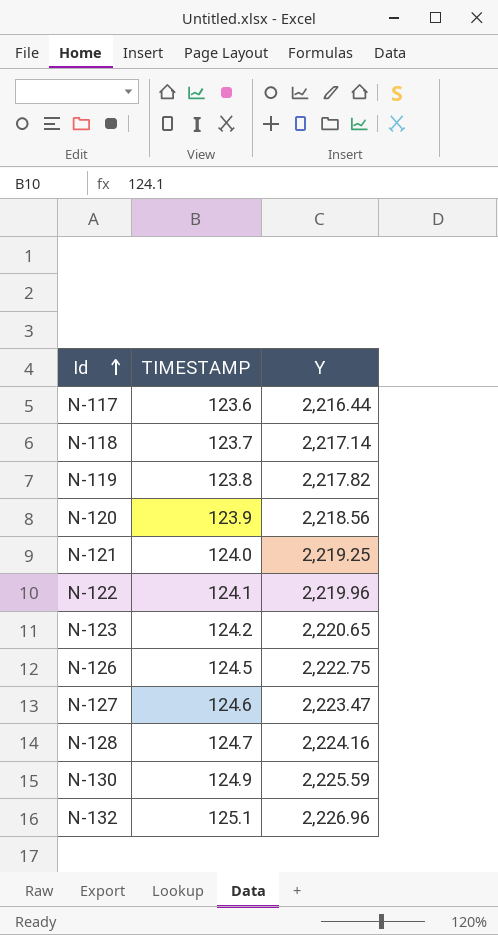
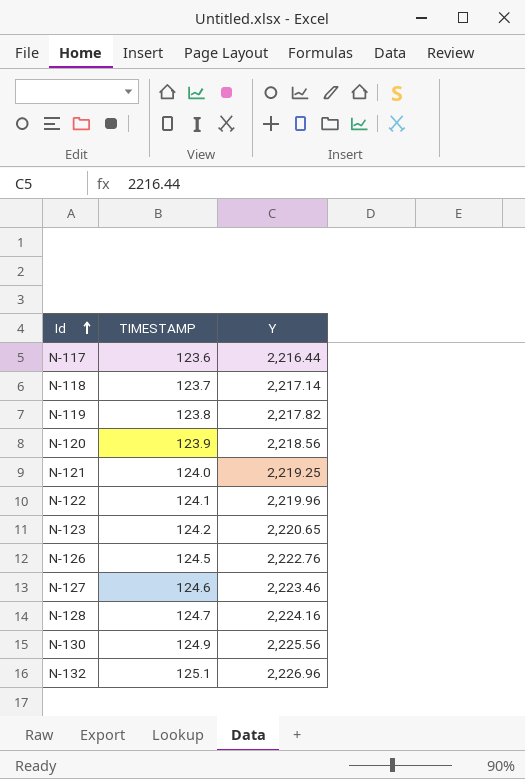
N-126 | Y: 2,222.75 -> 2,222.76
N-127 | Y: 2,223.47 -> 2,223.46
N-130 | Y: 2,225.59 -> 2,225.56

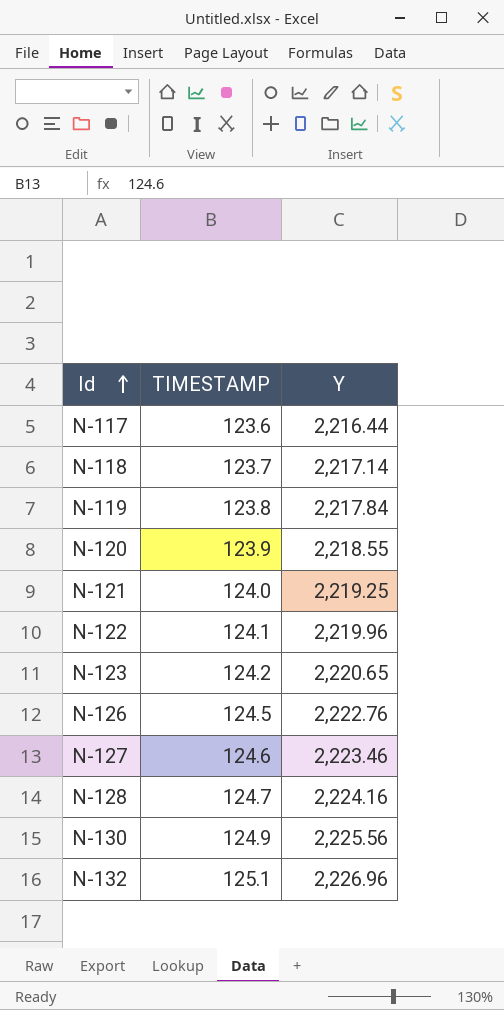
N-119 | Y: 2,217.82 -> 2,217.84
N-120 | Y: 2,218.56 -> 2,218.55

